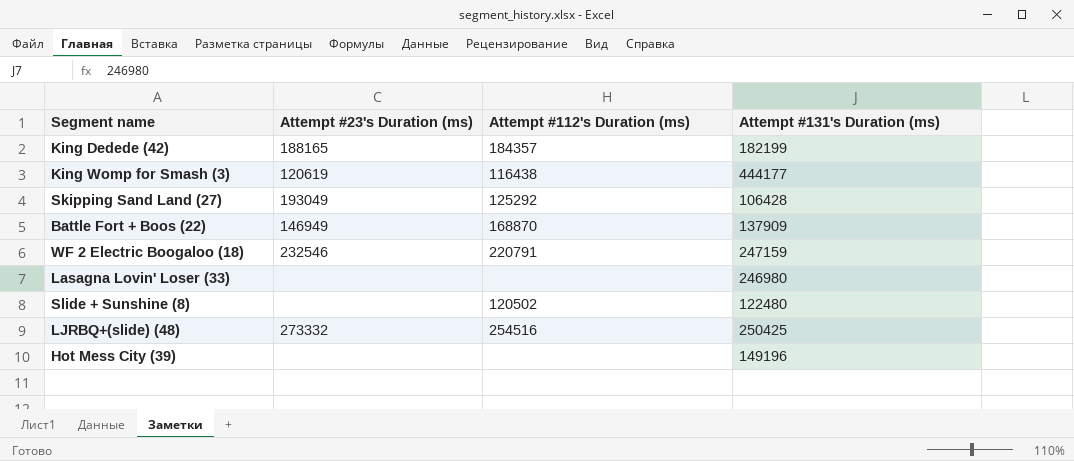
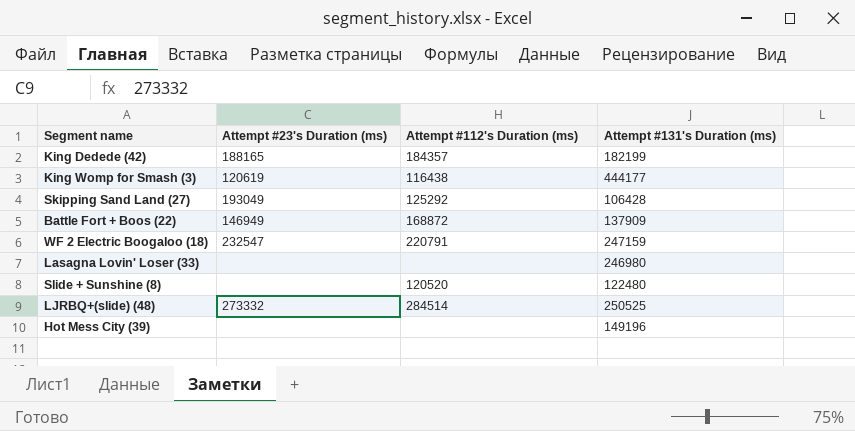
Battle Fort + Boos (22) | Attempt #112's Duration (ms): 168870 -> 168872
WF 2 Electric Boogaloo (18) | Attempt #23's Duration (ms): 232546 -> 232547
Slide + Sunshine (8) | Attempt #112's Duration (ms): 120502 -> 120520
LJRBQ+(slide) (48) | Attempt #112's Duration (ms): 254516 -> 284514
LJRBQ+(slide) (48) | Attempt #131's Duration (ms): 250425 -> 250525

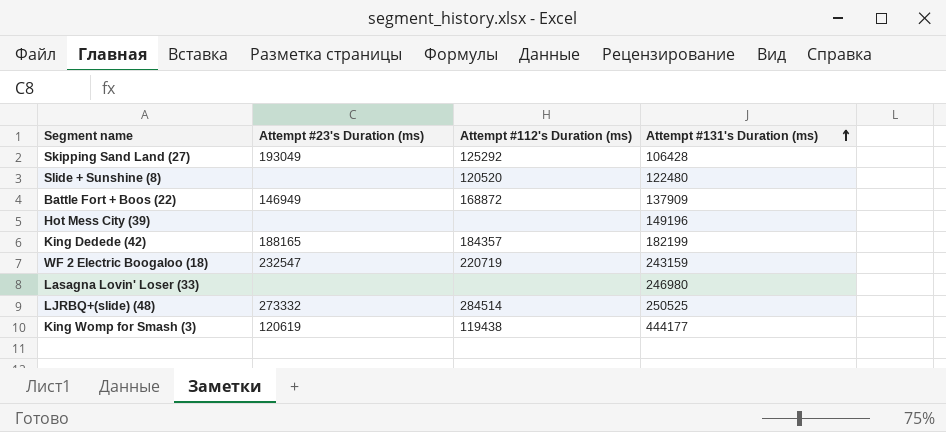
row order: none -> Attempt #131's Duration (ms) ascending
WF 2 Electric Boogaloo (18) | Attempt #112's Duration (ms): 220791 -> 220719
WF 2 Electric Boogaloo (18) | Attempt #131's Duration (ms): 247159 -> 243159
King Womp for Smash (3) | Attempt #112's Duration (ms): 116438 -> 119438

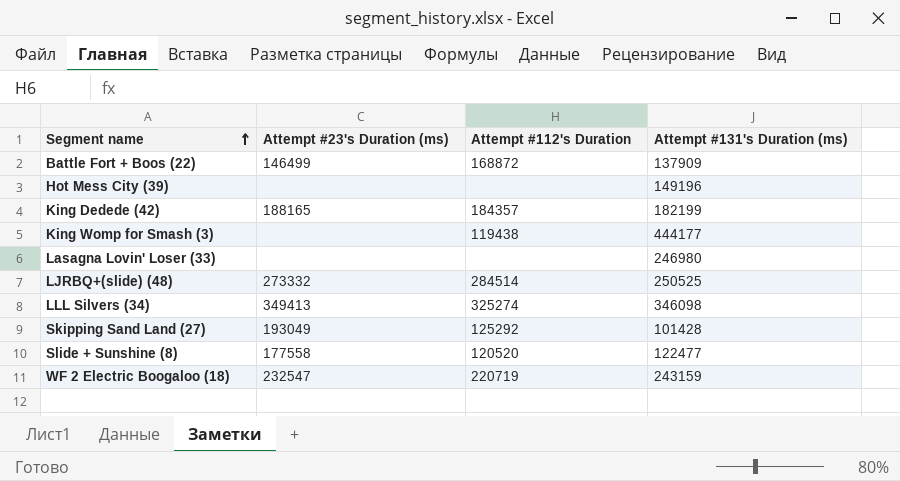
row order: Attempt #131's Duration (ms) ascending -> Segment name ascending
column name: Attempt #112's Duration (ms) -> Attempt #112's Duration
Battle Fort + Boos (22) | Attempt #23's Duration (ms): 146949 -> 146499
King Womp for Smash (3) | Attempt #23's Duration (ms): 120619 -> none
row LLL Silvers (34): none -> 349413 | 325274 | 346098
Skipping Sand Land (27) | Attempt #131's Duration (ms): 106428 -> 101428
Slide + Sunshine (8) | Attempt #23's Duration (ms): none -> 177558
Slide + Sunshine (8) | Attempt #131's Duration (ms): 122480 -> 122477

